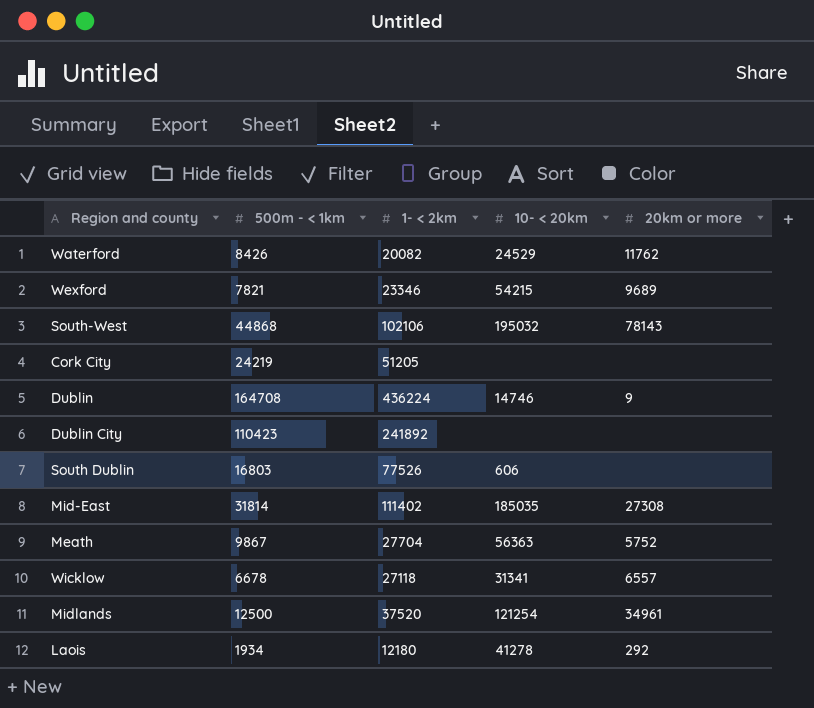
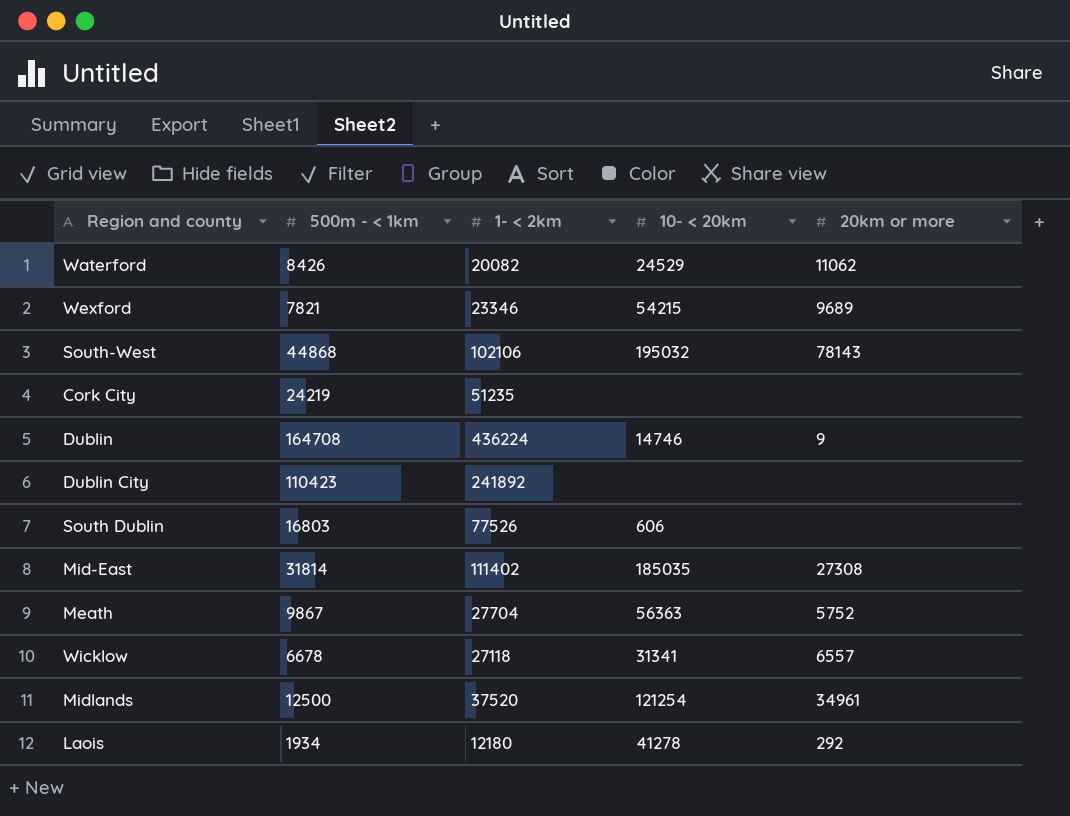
Waterford | 20km or more: 11762 -> 11062
Cork City | 1- < 2km: 51205 -> 51235

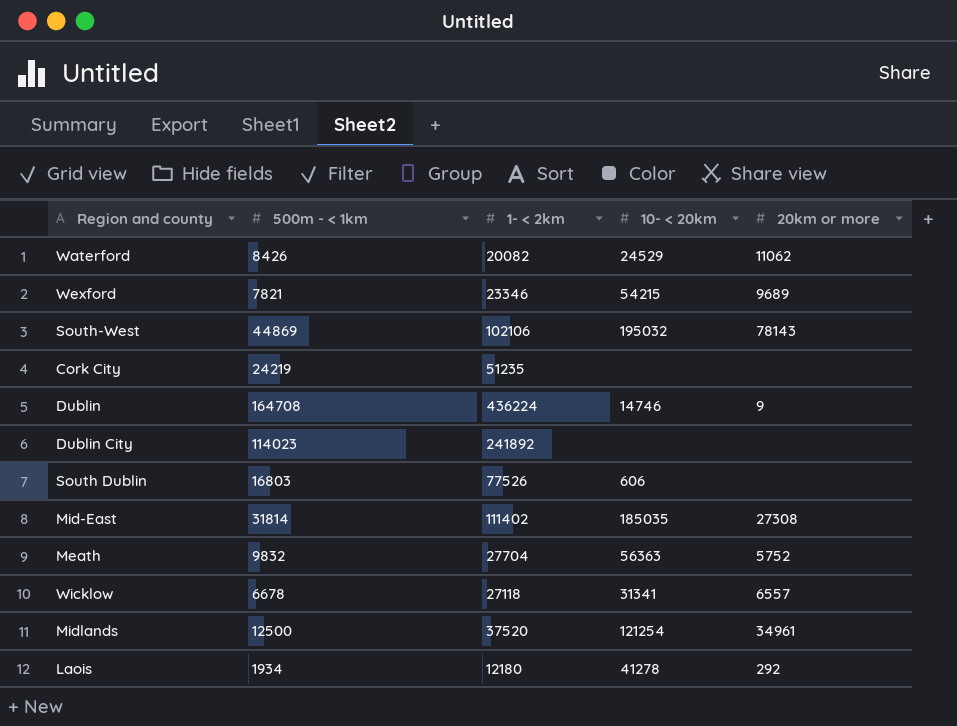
South-West | 500m - < 1km: 44868 -> 44869
Dublin City | 500m - < 1km: 110423 -> 114023
Meath | 500m - < 1km: 9867 -> 9832

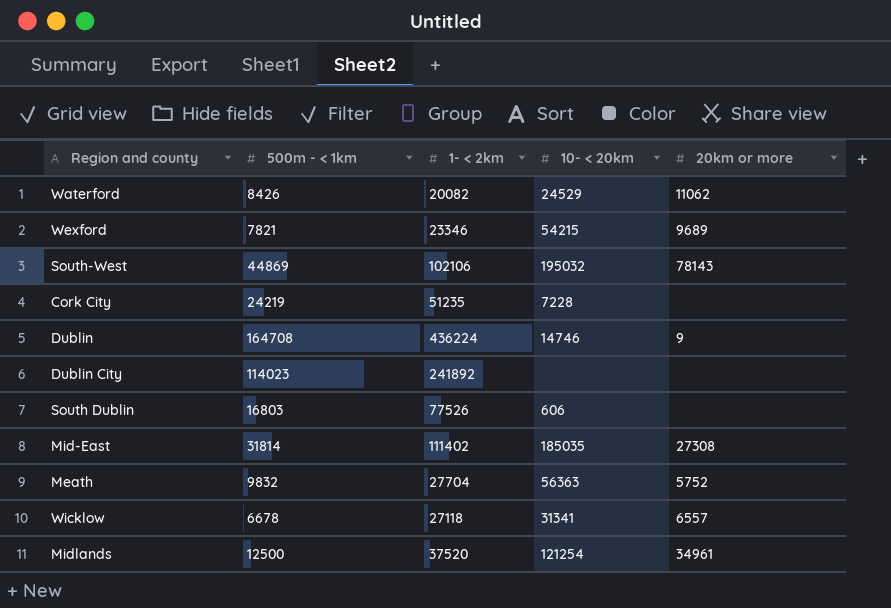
row Laois: 1934 | 12180 | 41278 | 292 -> none
Cork City | 10- < 20km: none -> 7228

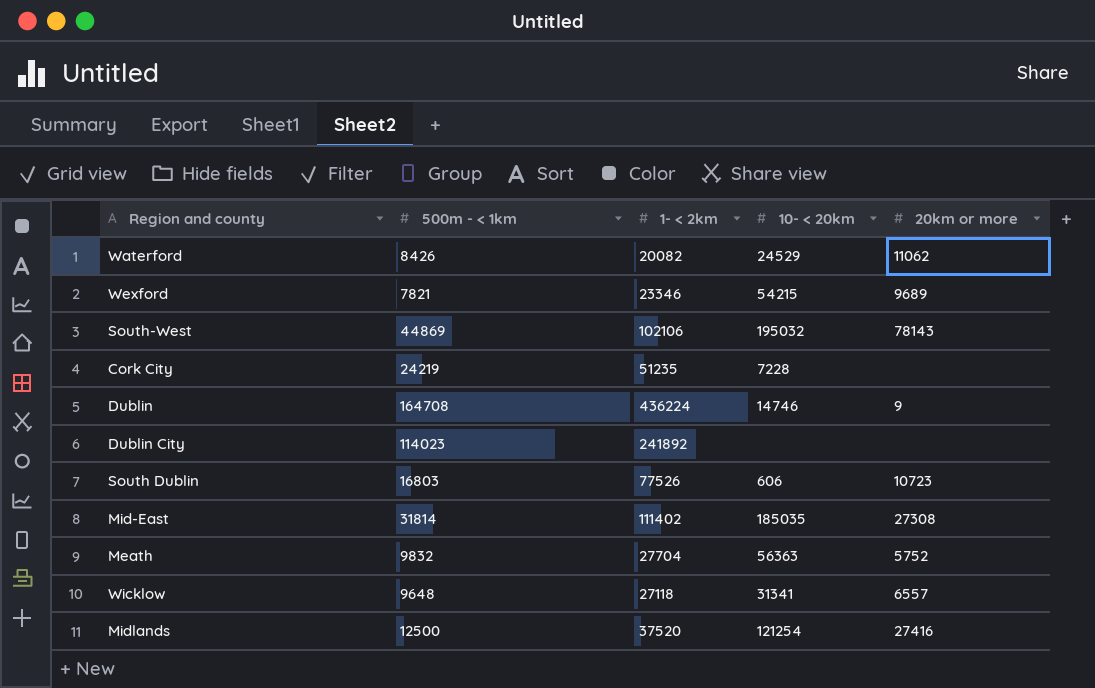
South Dublin | 20km or more: none -> 10723
Wicklow | 500m - < 1km: 6678 -> 9648
Midlands | 20km or more: 34961 -> 27416

